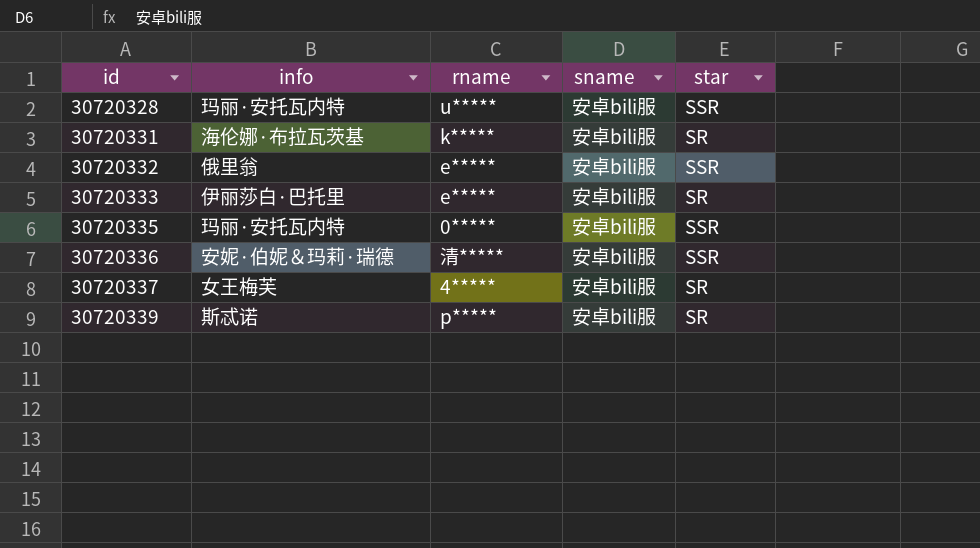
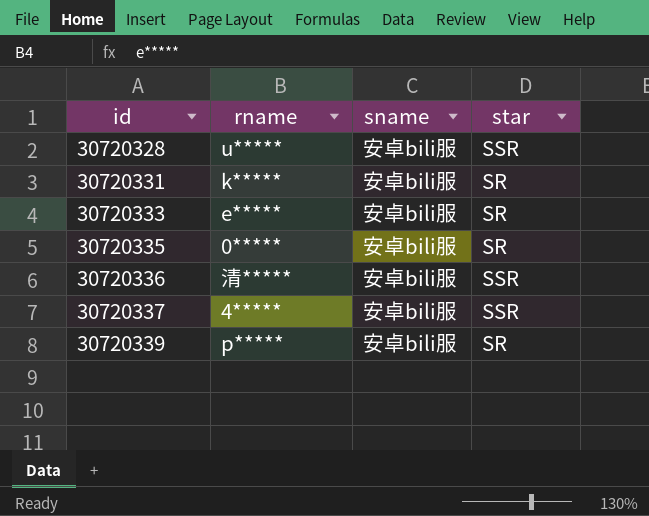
column info | position: 2 -> none
row 30720332: 俄里翁 | e***** | 安卓bili服 | SSR -> none
30720335 | star: SSR -> SR
30720337 | star: SR -> SSR

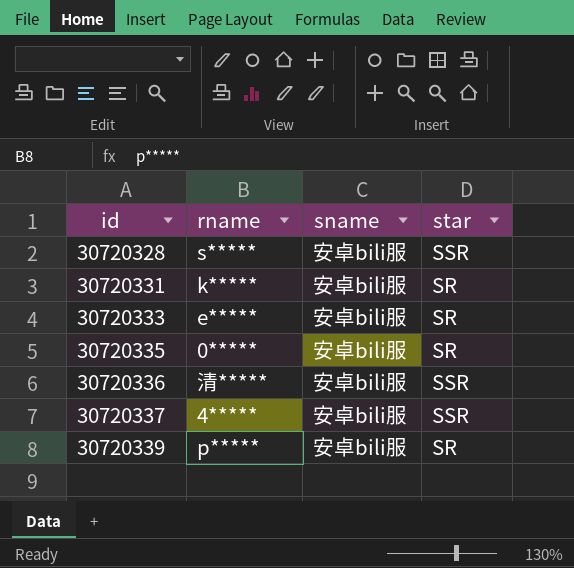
30720328 | rname: u***** -> s*****

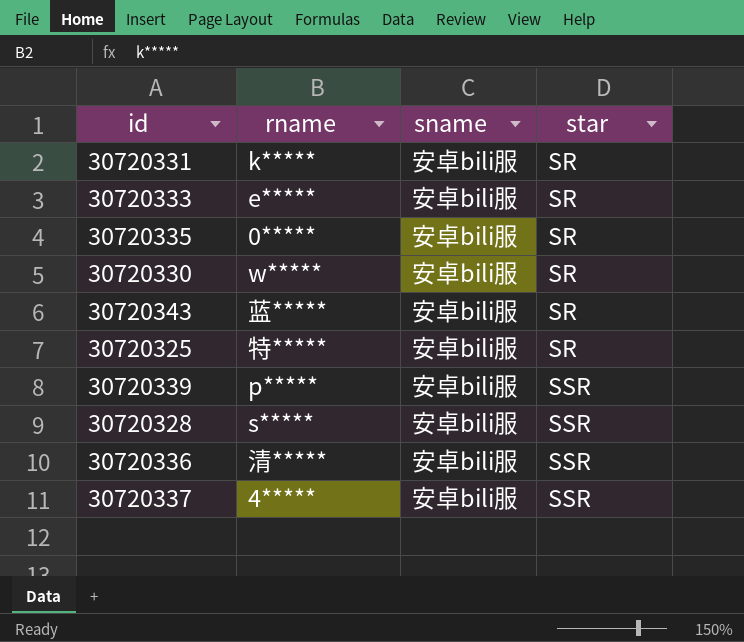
row order: id ascending -> star ascending
row 30720330: none -> w***** | 安卓bili服 | SR
row 30720343: none -> 蓝***** | 安卓bili服 | SR
row 30720325: none -> 特***** | 安卓bili服 | SR
30720339 | star: SR -> SSR

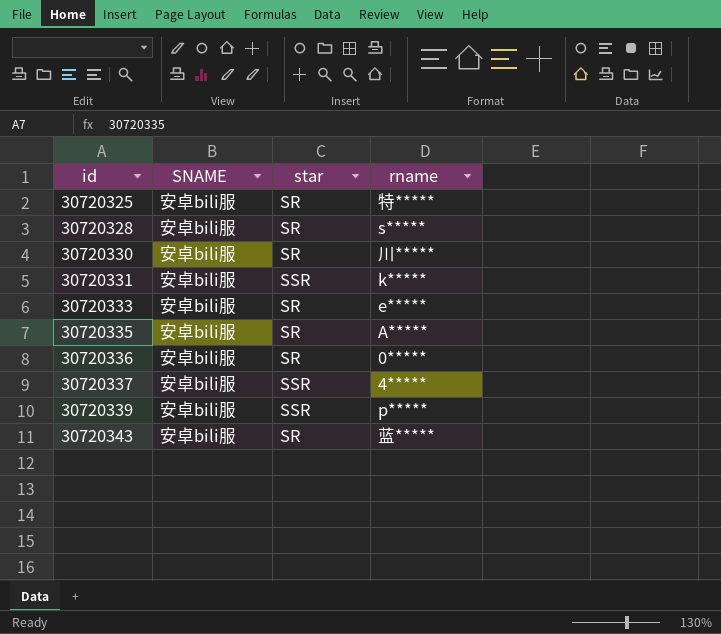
row order: star ascending -> id ascending
column name: sname -> SNAME
column rname | position: 2 -> 4
30720328 | star: SSR -> SR
30720330 | rname: w***** -> 川*****
30720331 | star: SR -> SSR
30720335 | rname: 0***** -> A*****
30720336 | star: SSR -> SR
30720336 | rname: 清***** -> 0*****

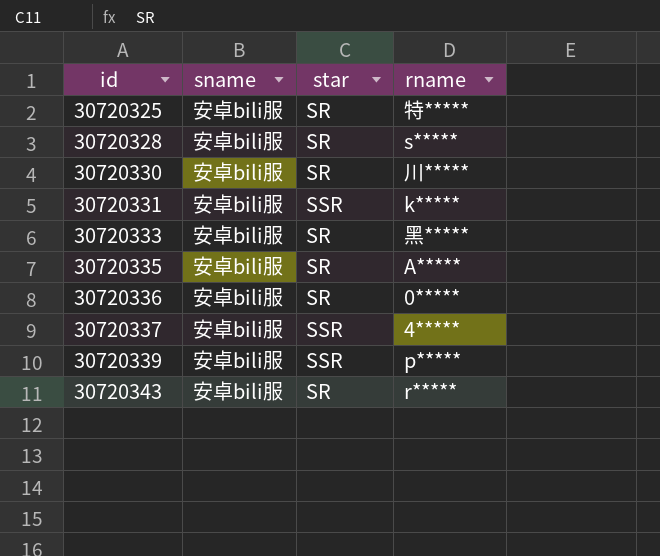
column name: SNAME -> sname
30720333 | rname: e***** -> 黑*****
30720343 | rname: 蓝***** -> r*****

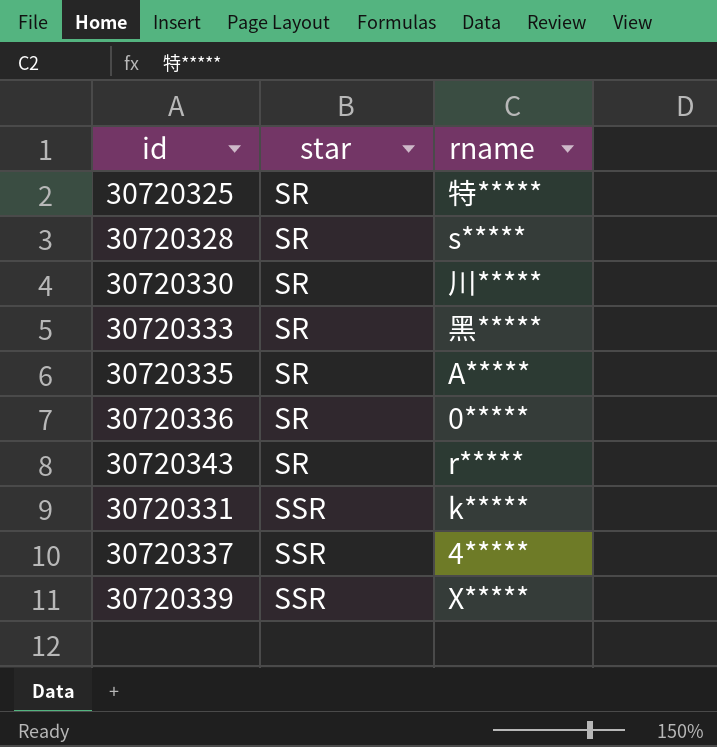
row order: id ascending -> star ascending
column sname | position: 2 -> none
30720339 | rname: p***** -> X*****

